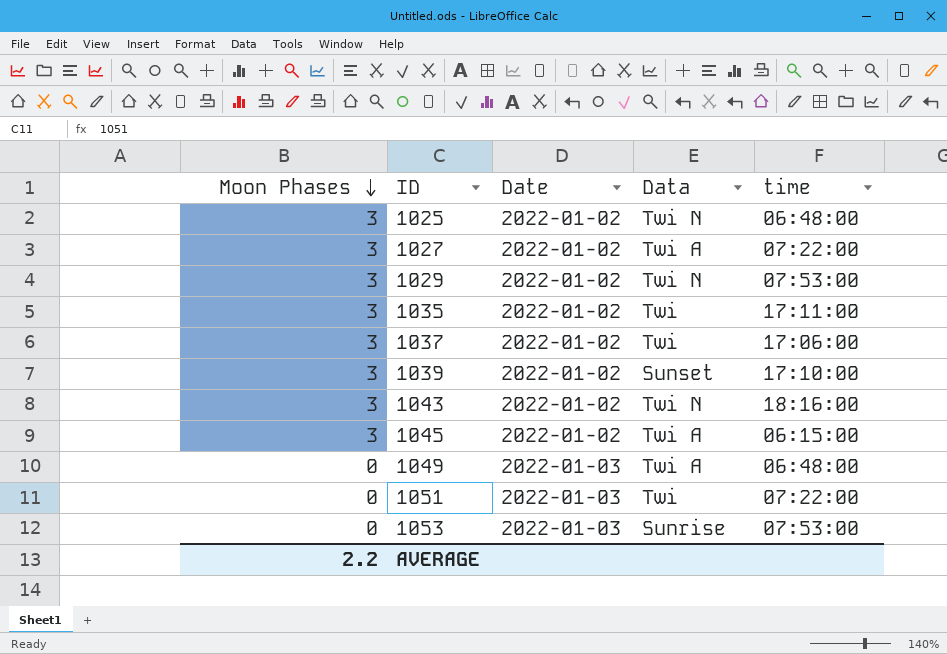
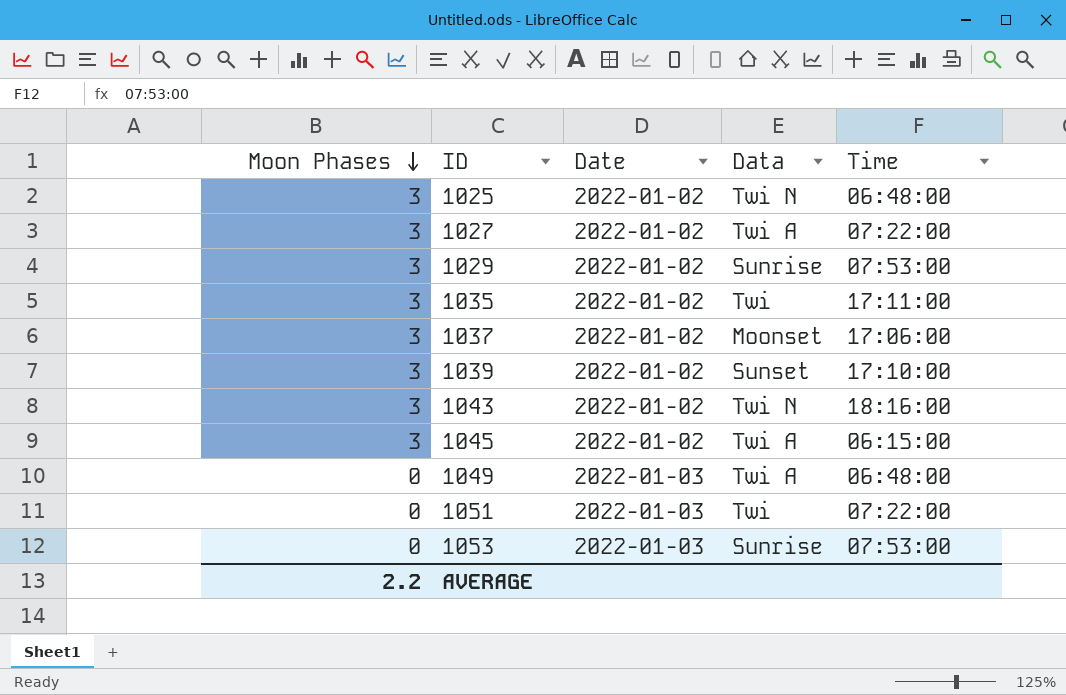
column name: time -> Time
1029 | Data: Twi N -> Sunrise
1037 | Data: Twi -> Moonset

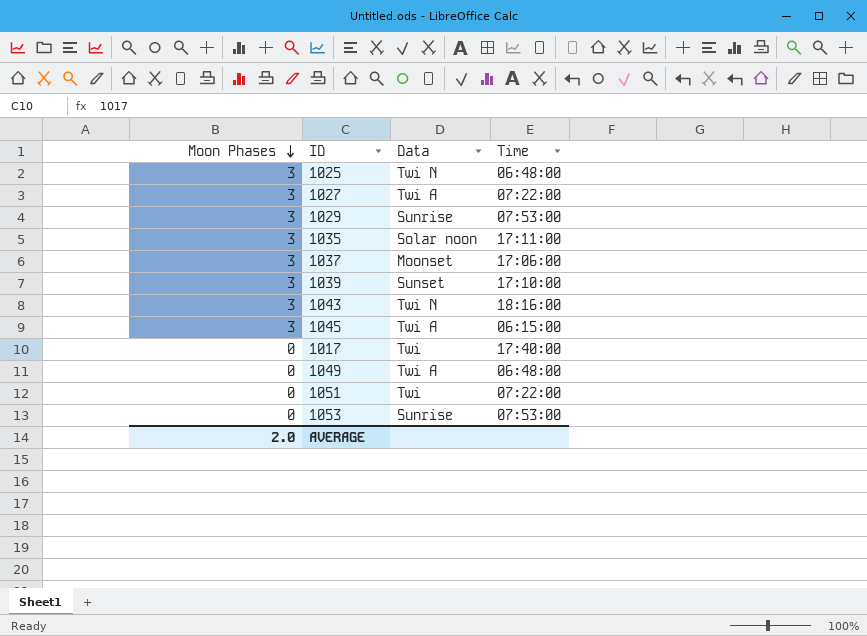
column Date | position: 3 -> none
1035 | Data: Twi -> Solar noon
row 1017: none -> 0 | Twi | 17:40:00
AVERAGE | Moon Phases: 2.2 -> 2.0

